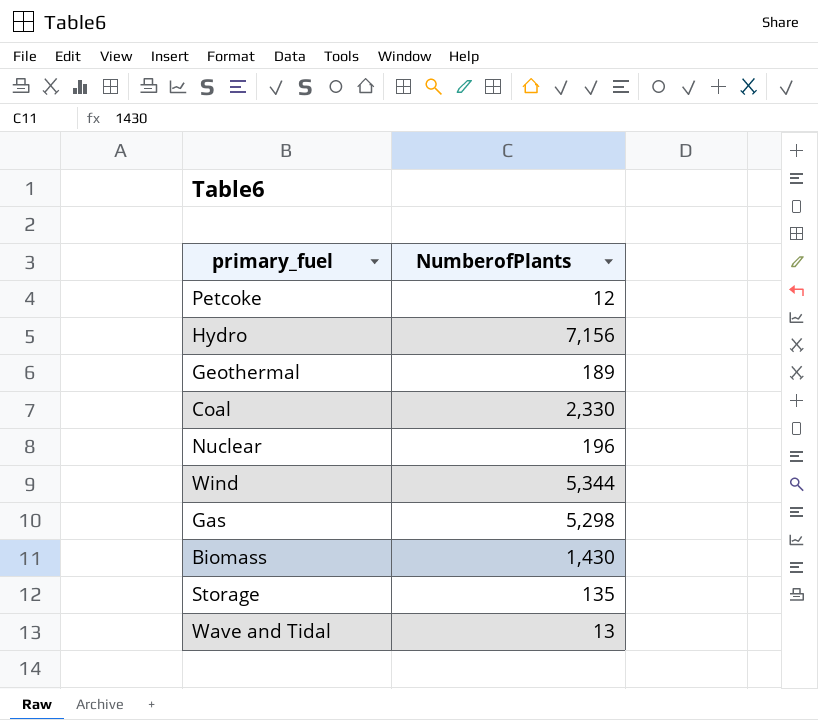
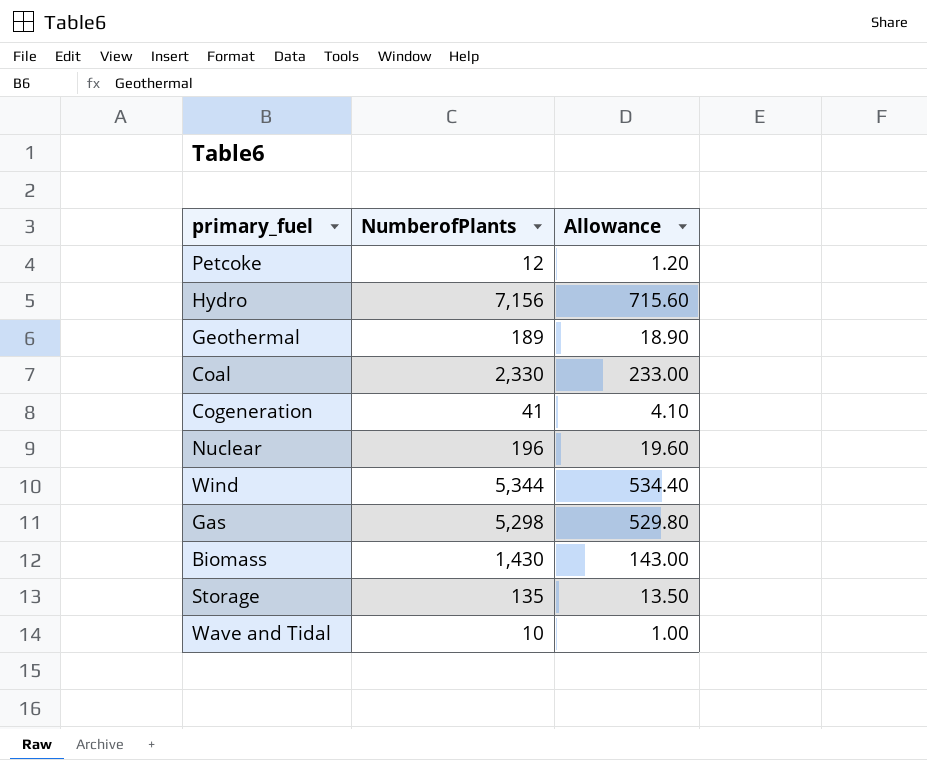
column Allowance | formula: none -> [NumberofPlants] * 0.1
row Cogeneration: none -> 41 | 4.10
Wave and Tidal | NumberofPlants: 13 -> 10

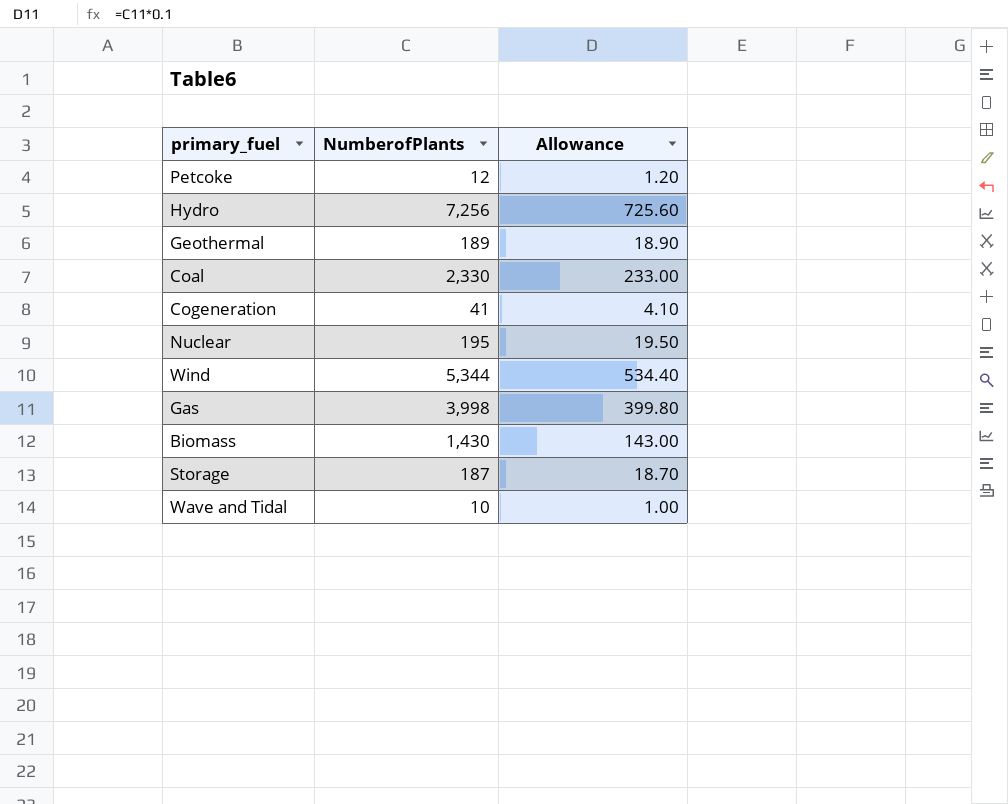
Hydro | NumberofPlants: 7,156 -> 7,256
Hydro | Allowance: 715.60 -> 725.60
Nuclear | NumberofPlants: 196 -> 195
Nuclear | Allowance: 19.60 -> 19.50
Gas | NumberofPlants: 5,298 -> 3,998
Gas | Allowance: 529.80 -> 399.80
Storage | NumberofPlants: 135 -> 187
Storage | Allowance: 13.50 -> 18.70

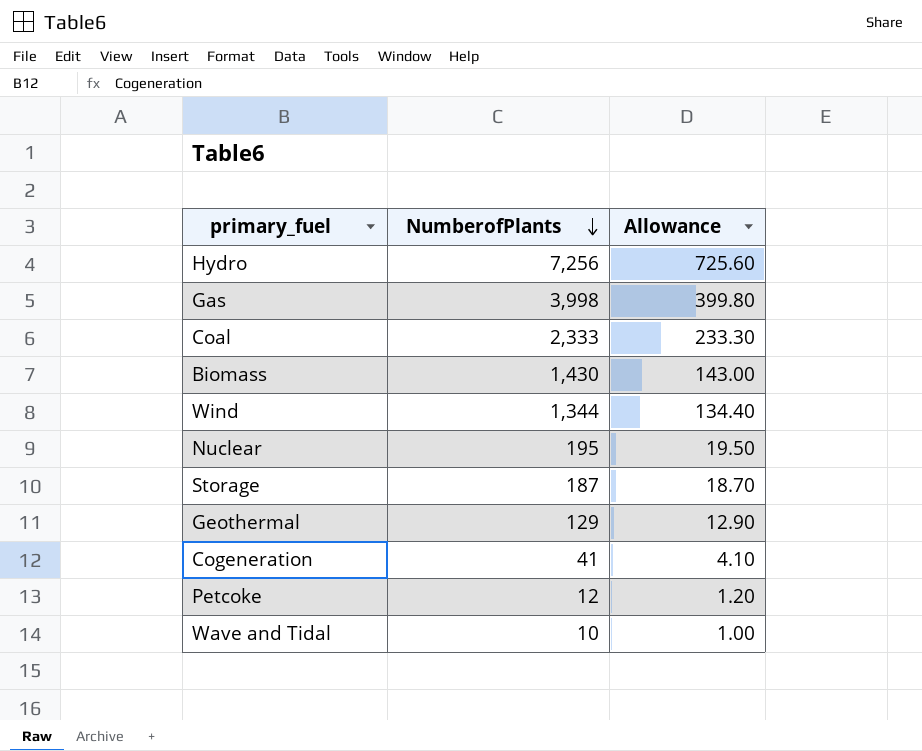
row order: none -> NumberofPlants descending
Coal | NumberofPlants: 2,330 -> 2,333
Coal | Allowance: 233.00 -> 233.30
Wind | NumberofPlants: 5,344 -> 1,344
Wind | Allowance: 534.40 -> 134.40
Geothermal | NumberofPlants: 189 -> 129
Geothermal | Allowance: 18.90 -> 12.90

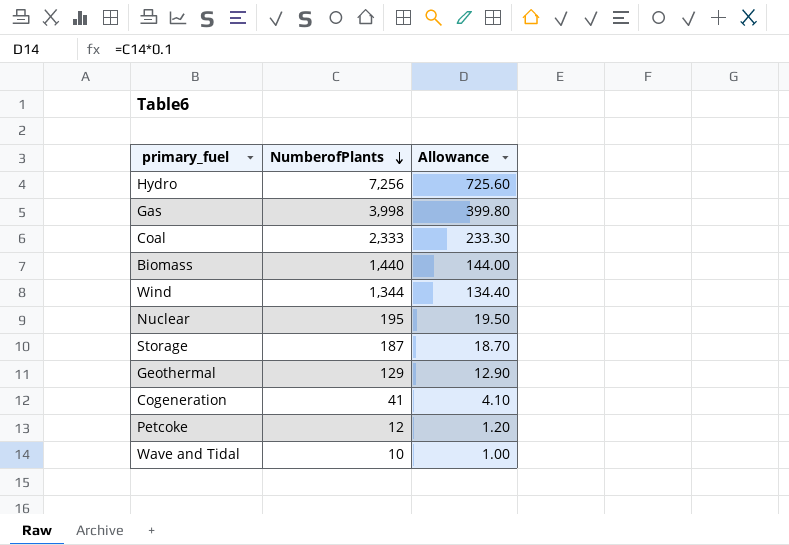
Biomass | NumberofPlants: 1,430 -> 1,440
Biomass | Allowance: 143.00 -> 144.00

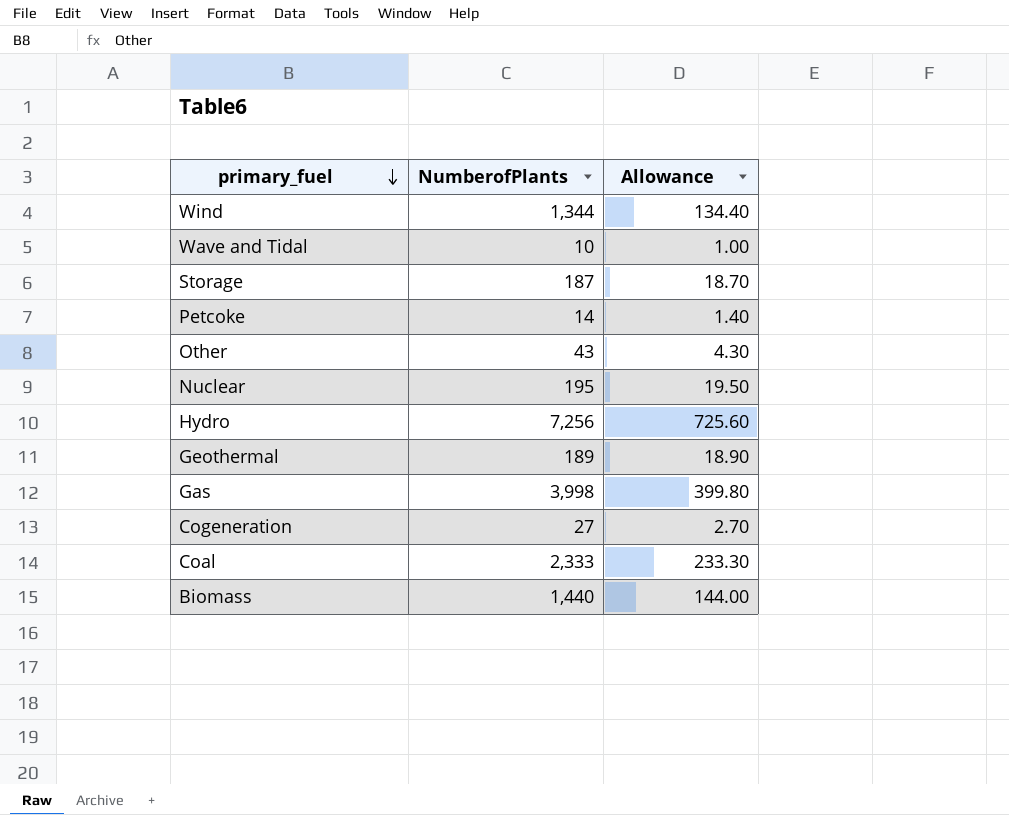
row order: NumberofPlants descending -> primary_fuel descending
Petcoke | NumberofPlants: 12 -> 14
Petcoke | Allowance: 1.20 -> 1.40
row Other: none -> 43 | 4.30
Geothermal | NumberofPlants: 129 -> 189
Geothermal | Allowance: 12.90 -> 18.90
Cogeneration | NumberofPlants: 41 -> 27
Cogeneration | Allowance: 4.10 -> 2.70

